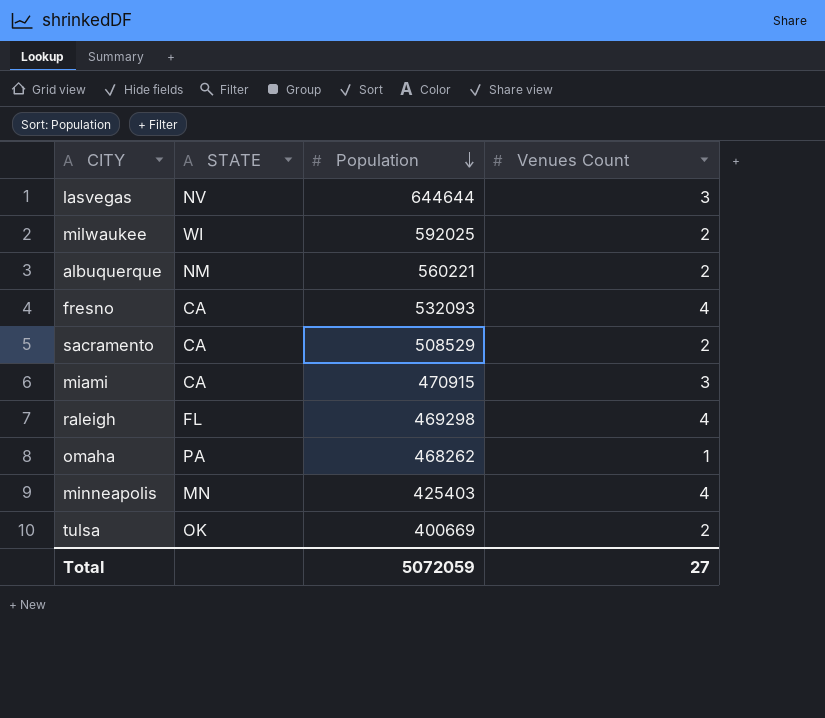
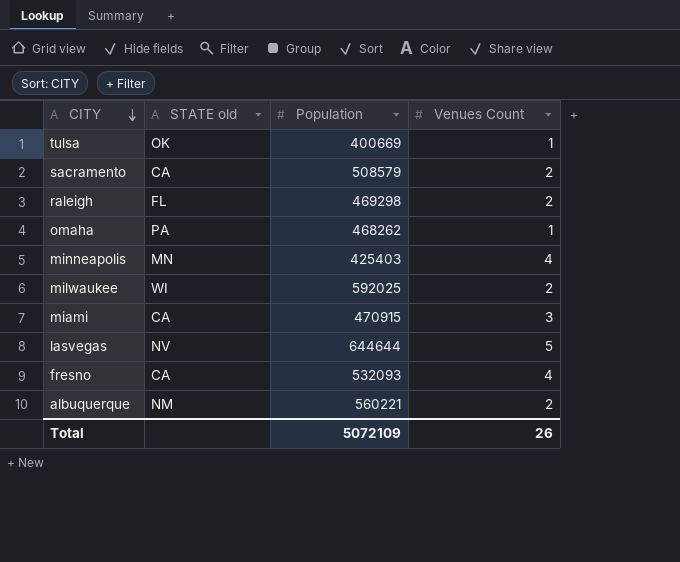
row order: Population descending -> CITY descending
column name: STATE -> STATE old
tulsa | Venues Count: 2 -> 1
sacramento | Population: 508529 -> 508579
raleigh | Venues Count: 4 -> 2
lasvegas | Venues Count: 3 -> 5
Total | Population: 5072059 -> 5072109
Total | Venues Count: 27 -> 26

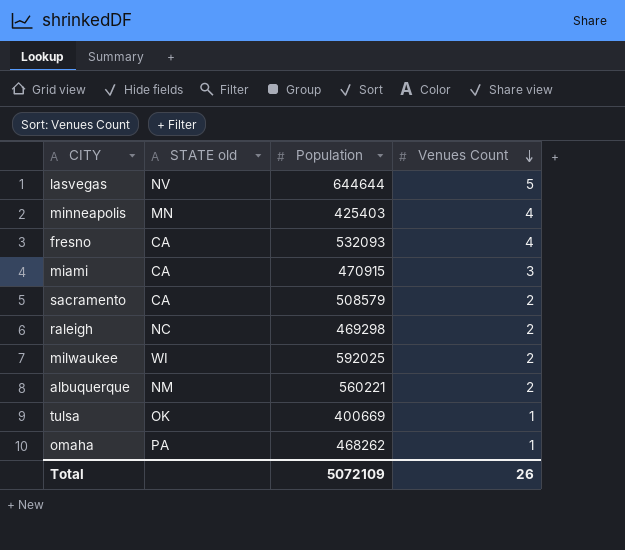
row order: CITY descending -> Venues Count descending
raleigh | STATE old: FL -> NC

